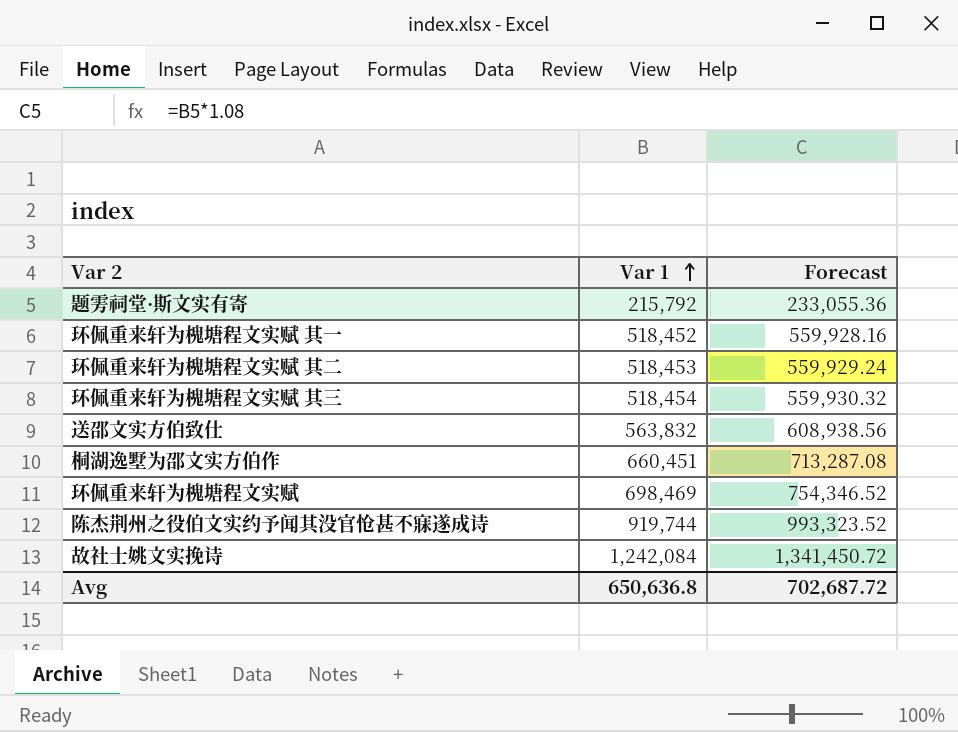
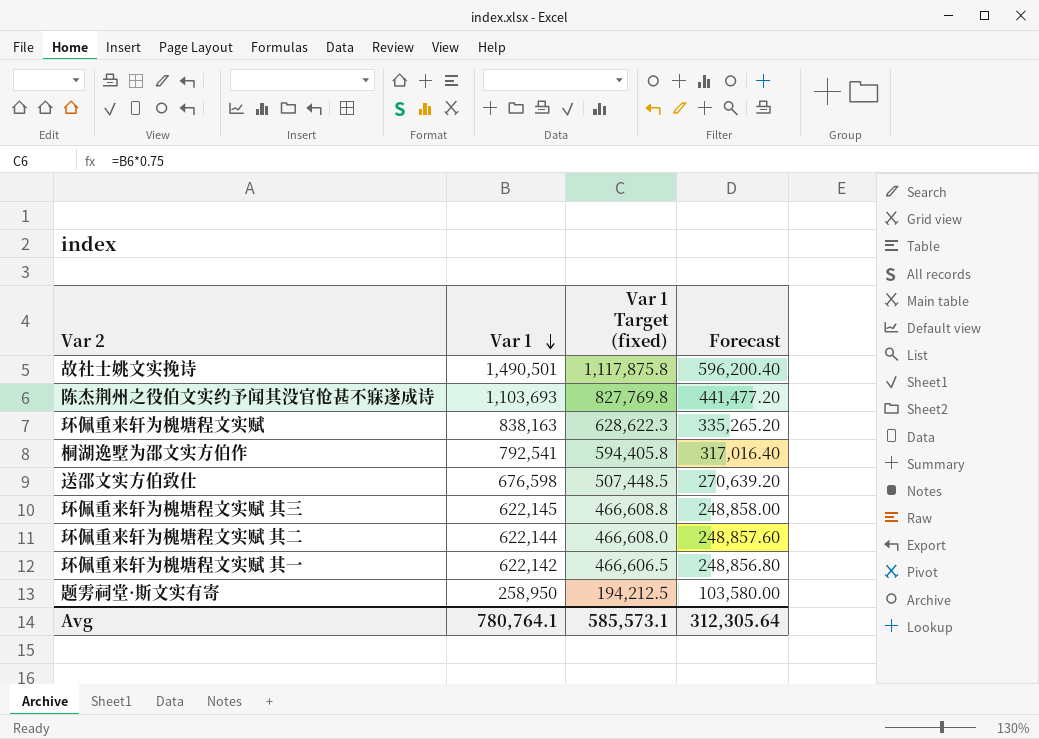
row order: Var 1 ascending -> Var 1 descending
column Var 1 Target (fixed) | formula: none -> [Var 1] * 0.75
column Forecast | formula: [Var 1] * 1.08 -> [Var 1] * 0.4
故社士姚文实挽诗 | Var 1: 1,242,084 -> 1,490,501
陈杰荆州之役伯文实约予闻其没官怆甚不寐遂成诗 | Var 1: 919,744 -> 1,103,693
环佩重来轩为槐塘程文实赋 | Var 1: 698,469 -> 838,163
桐湖逸墅为邵文实方伯作 | Var 1: 660,451 -> 792,541
送邵文实方伯致仕 | Var 1: 563,832 -> 676,598
环佩重来轩为槐塘程文实赋 其三 | Var 1: 518,454 -> 622,145
环佩重来轩为槐塘程文实赋 其二 | Var 1: 518,453 -> 622,144
环佩重来轩为槐塘程文实赋 其一 | Var 1: 518,452 -> 622,142
题雱祠堂·斯文实有寄 | Var 1: 215,792 -> 258,950
Avg | Var 1: 650,636.8 -> 780,764.1
Avg | Forecast: 702,687.72 -> 312,305.64

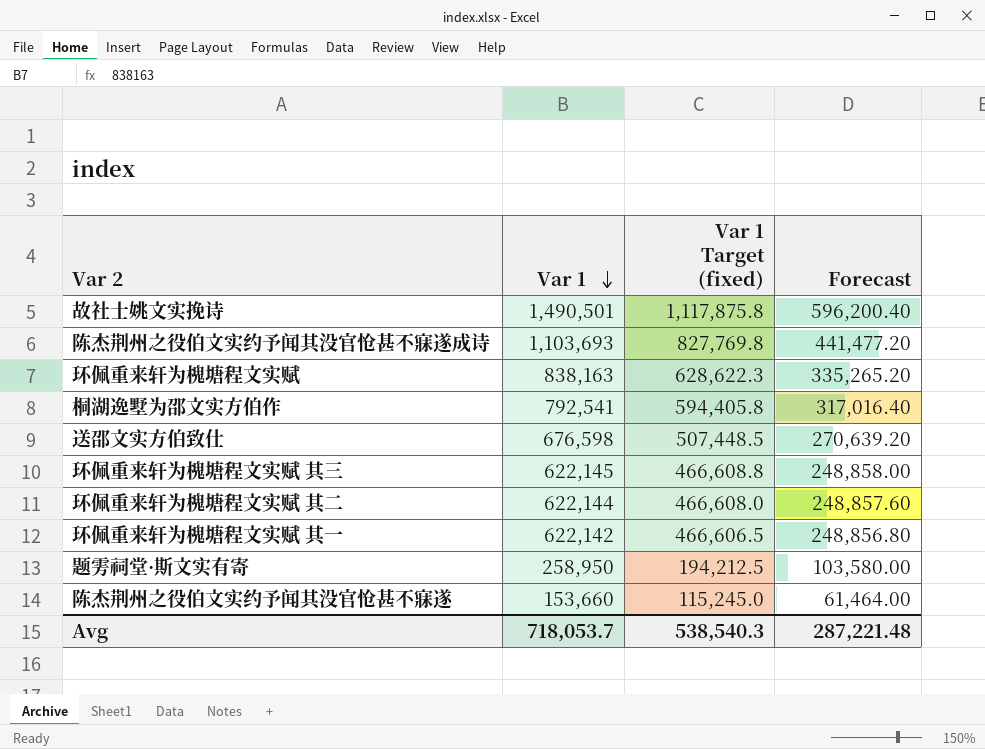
row 陈杰荆州之役伯文实约予闻其没官怆甚不寐遂: none -> 153,660 | 115,245.0 | 61,464.00
Avg | Var 1: 780,764.1 -> 718,053.7
Avg | Var 1 Target (fixed): 585,573.1 -> 538,540.3
Avg | Forecast: 312,305.64 -> 287,221.48

